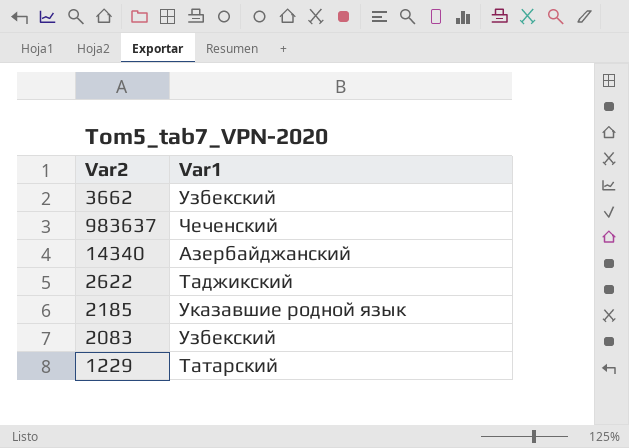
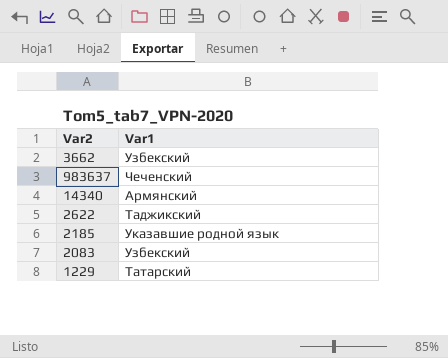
14340 | Var1: Азербайджанский -> Армянский

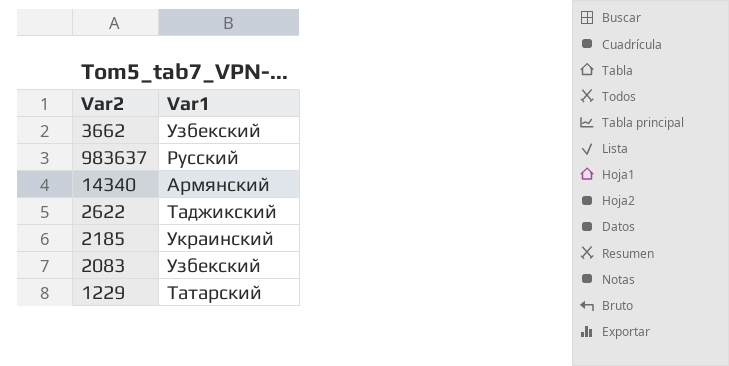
983637 | Var1: Чеченский -> Русский
2185 | Var1: Указавшие родной язык -> Украинский

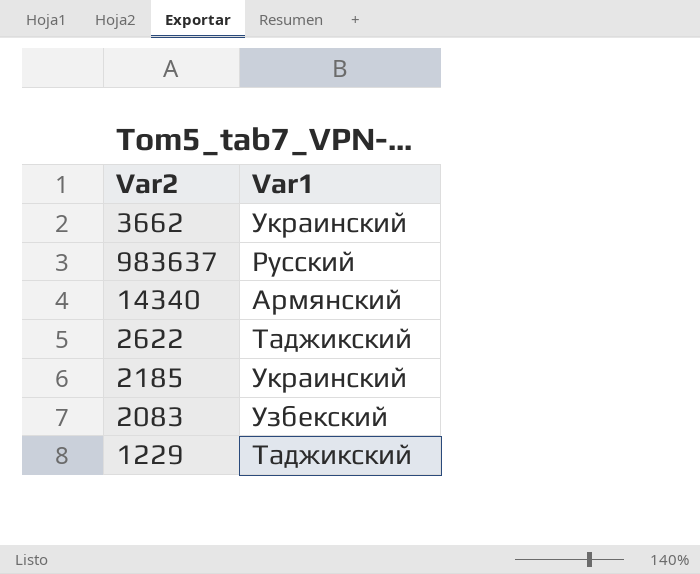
3662 | Var1: Узбекский -> Украинский
1229 | Var1: Татарский -> Таджикский

